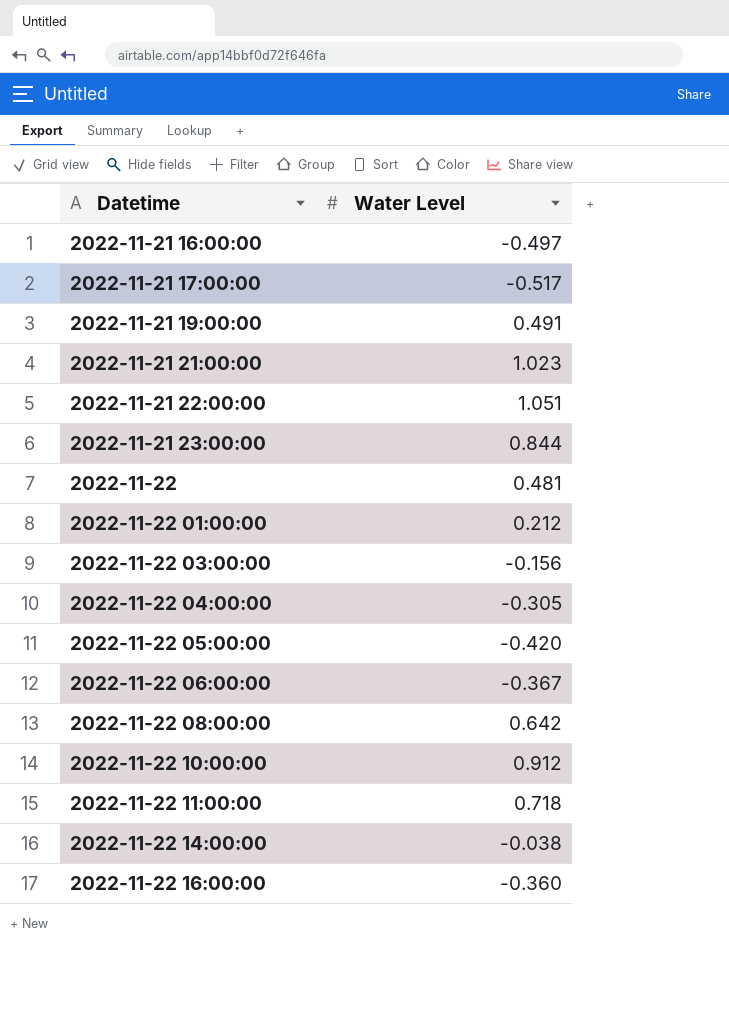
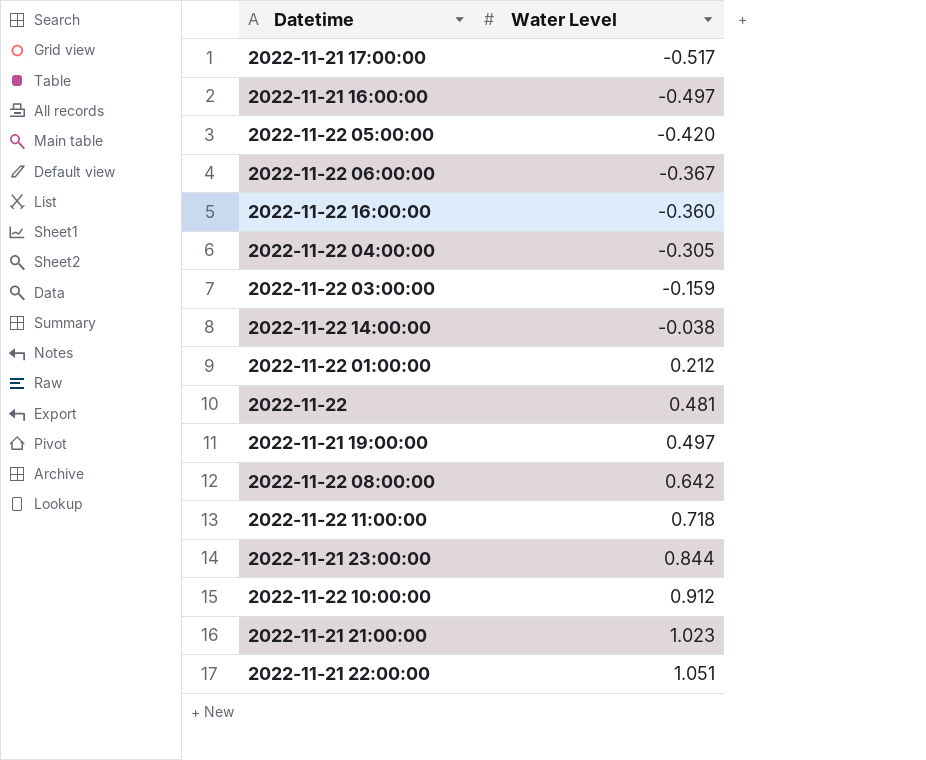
row order: Datetime ascending -> Water Level ascending
2022-11-22 03:00:00 | Water Level: -0.156 -> -0.159
2022-11-21 19:00:00 | Water Level: 0.491 -> 0.497

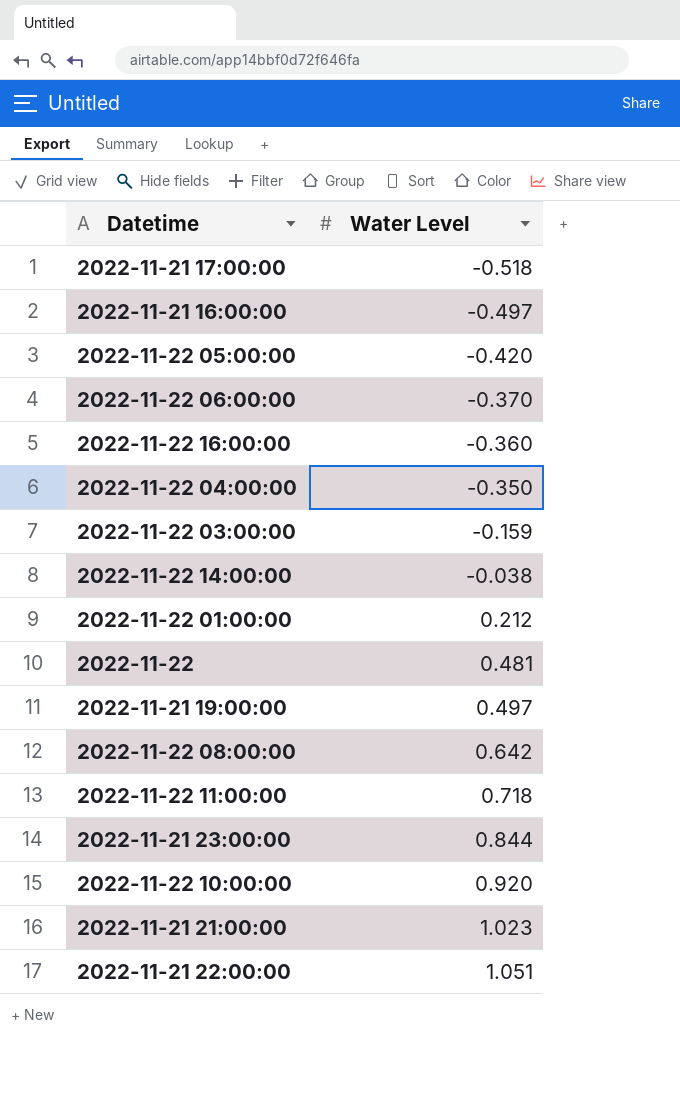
2022-11-21 17:00:00 | Water Level: -0.517 -> -0.518
2022-11-22 06:00:00 | Water Level: -0.367 -> -0.370
2022-11-22 04:00:00 | Water Level: -0.305 -> -0.350
2022-11-22 10:00:00 | Water Level: 0.912 -> 0.920

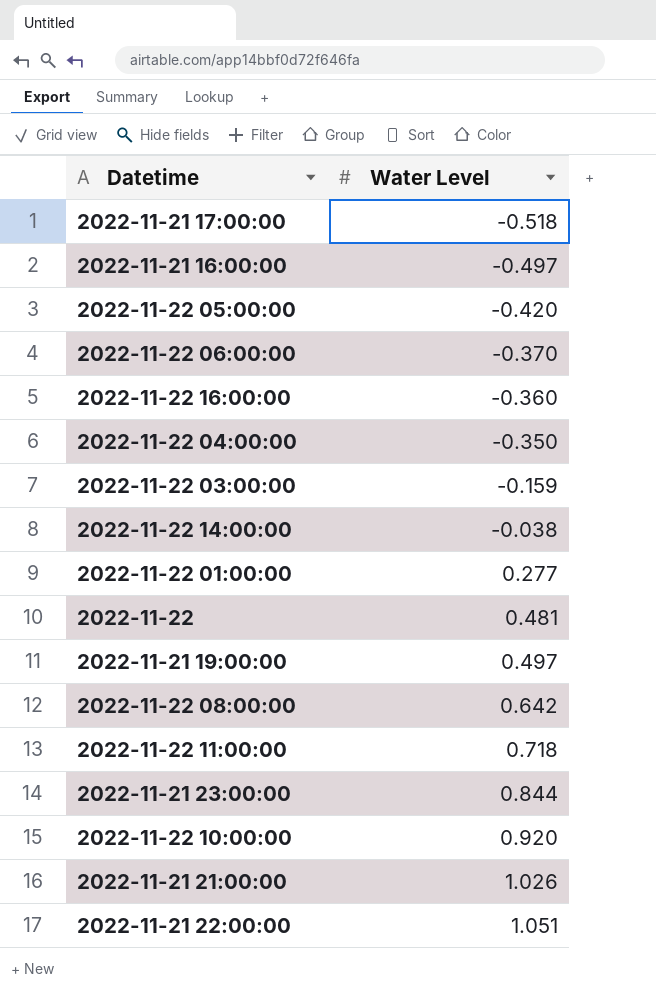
2022-11-22 01:00:00 | Water Level: 0.212 -> 0.277
2022-11-21 21:00:00 | Water Level: 1.023 -> 1.026

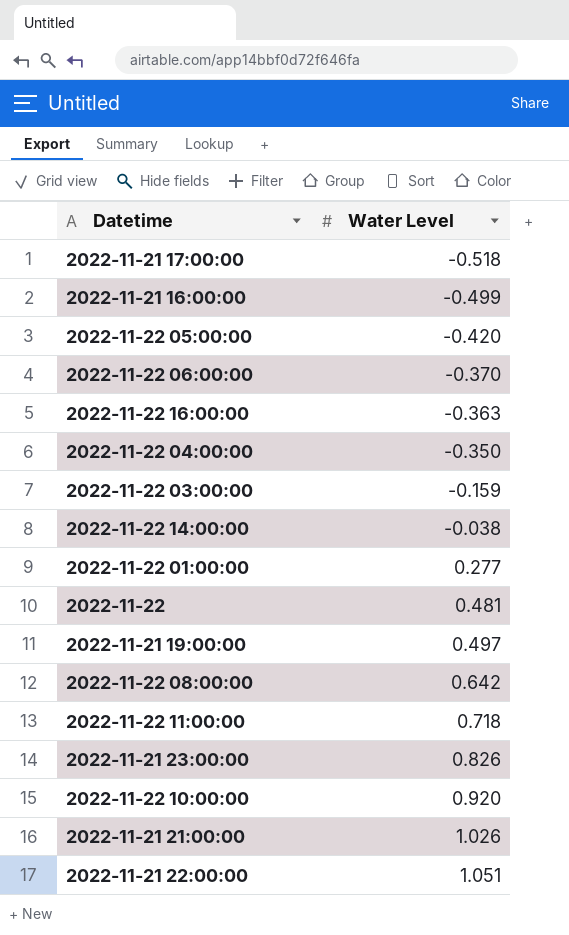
2022-11-21 16:00:00 | Water Level: -0.497 -> -0.499
2022-11-22 16:00:00 | Water Level: -0.360 -> -0.363
2022-11-21 23:00:00 | Water Level: 0.844 -> 0.826

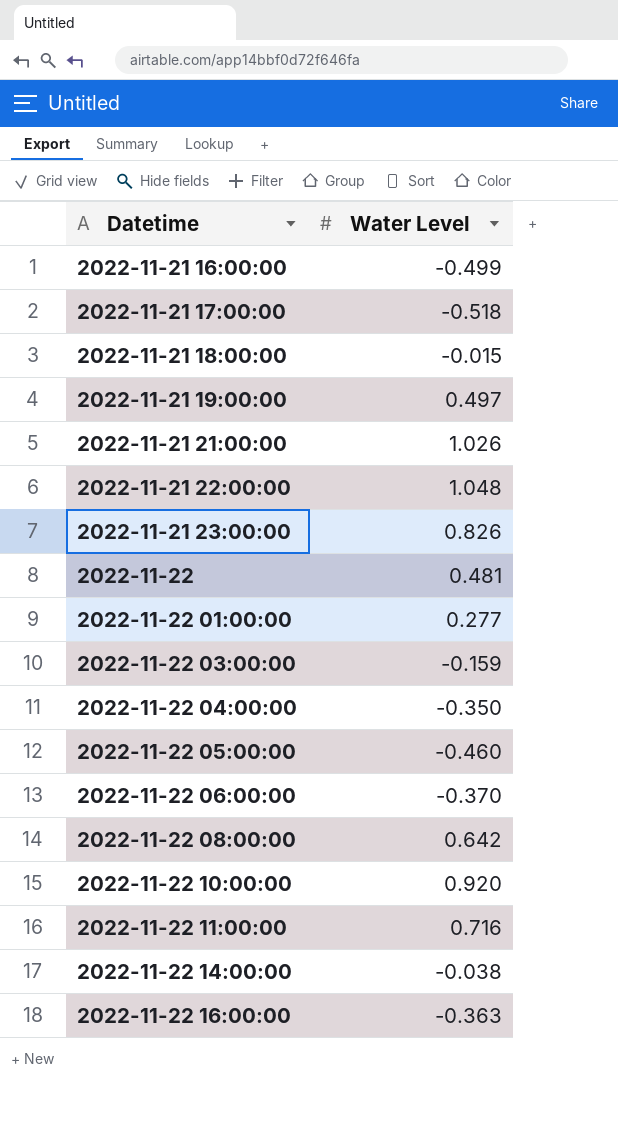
row order: Water Level ascending -> Datetime ascending
row 2022-11-21 18:00:00: none -> -0.015
2022-11-21 22:00:00 | Water Level: 1.051 -> 1.048
2022-11-22 05:00:00 | Water Level: -0.420 -> -0.460
2022-11-22 11:00:00 | Water Level: 0.718 -> 0.716

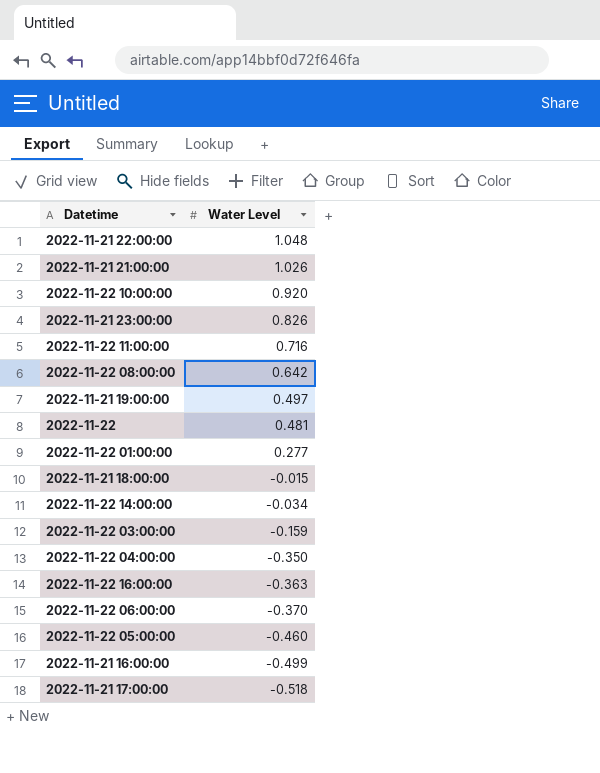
row order: Datetime ascending -> Water Level descending
2022-11-22 14:00:00 | Water Level: -0.038 -> -0.034

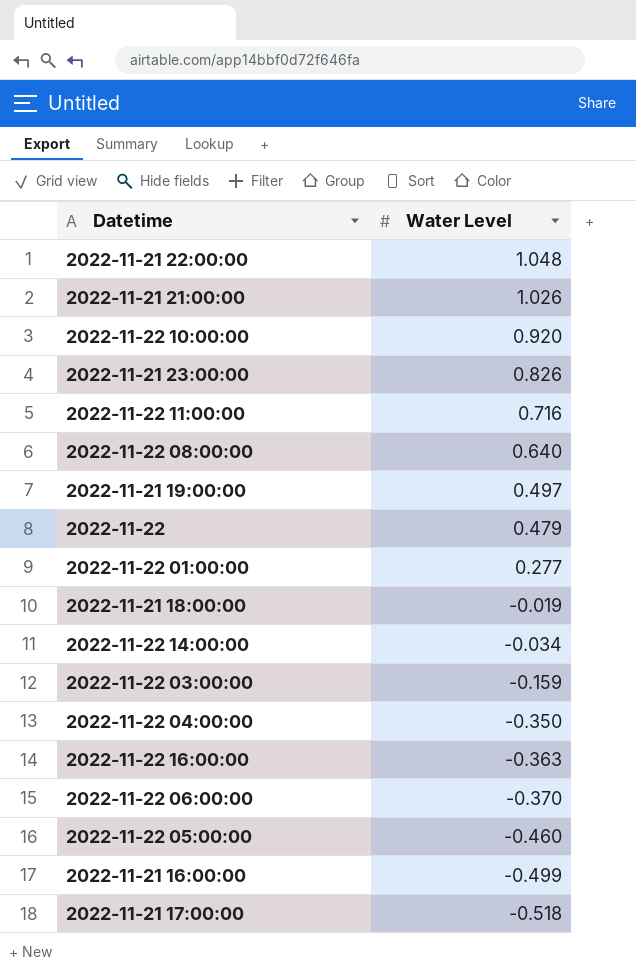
2022-11-22 08:00:00 | Water Level: 0.642 -> 0.640
2022-11-22 | Water Level: 0.481 -> 0.479
2022-11-21 18:00:00 | Water Level: -0.015 -> -0.019

